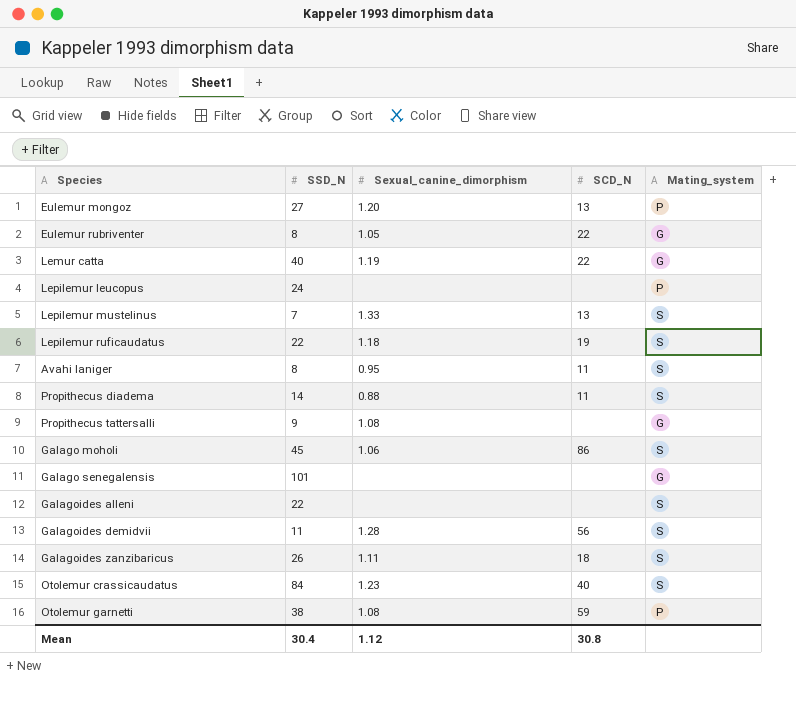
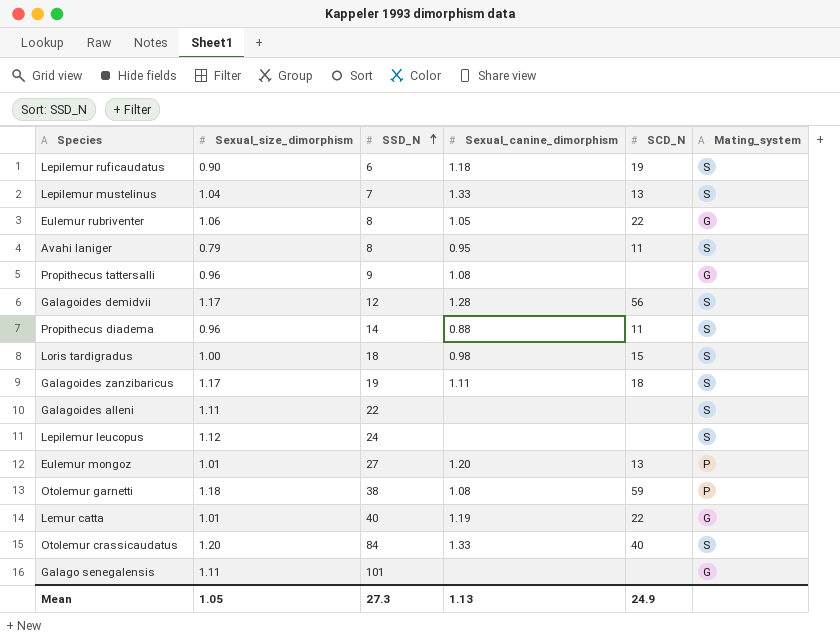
row order: none -> SSD_N ascending
column Sexual_size_dimorphism | position: none -> 2
row Galago moholi: 45 | 1.06 | 86 | S -> none
Lepilemur ruficaudatus | SSD_N: 22 -> 6
Galagoides demidvii | SSD_N: 11 -> 12
row Loris tardigradus: none -> 1.00 | 18 | 0.98 | 15 | S
Galagoides zanzibaricus | SSD_N: 26 -> 19
Lepilemur leucopus | Mating_system: P -> S
Otolemur crassicaudatus | Sexual_canine_dimorphism: 1.23 -> 1.33
Mean | SSD_N: 30.4 -> 27.3
Mean | Sexual_canine_dimorphism: 1.12 -> 1.13
Mean | SCD_N: 30.8 -> 24.9

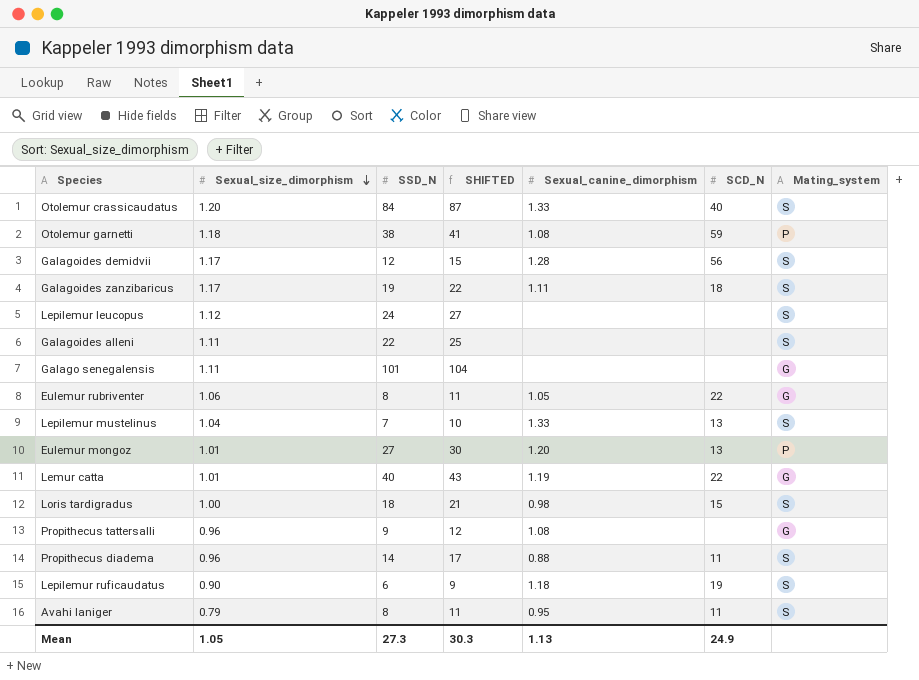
row order: SSD_N ascending -> Sexual_size_dimorphism descending
column SHIFTED | formula: none -> [SSD_N] + 3

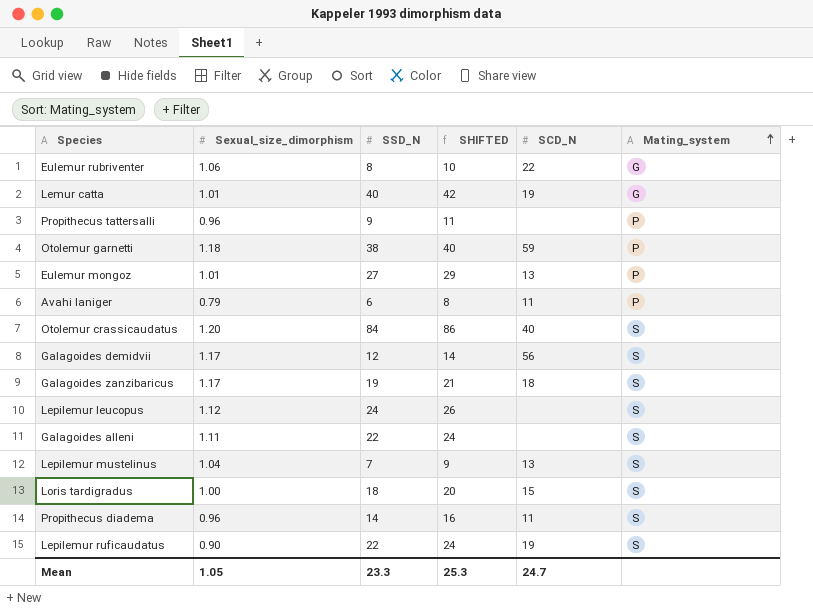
row order: Sexual_size_dimorphism descending -> Mating_system ascending
column Sexual_canine_dimorphism | position: 5 -> none
column SHIFTED | formula: [SSD_N] + 3 -> [SSD_N] + 2
row Galago senegalensis: 1.11 | 101 | 104 | none | none | G -> none
Lemur catta | SCD_N: 22 -> 19
Propithecus tattersalli | Mating_system: G -> P
Avahi laniger | SSD_N: 8 -> 6
Avahi laniger | Mating_system: S -> P
Lepilemur ruficaudatus | SSD_N: 6 -> 22
Mean | SSD_N: 27.3 -> 23.3
Mean | SHIFTED: 30.3 -> 25.3
Mean | SCD_N: 24.9 -> 24.7

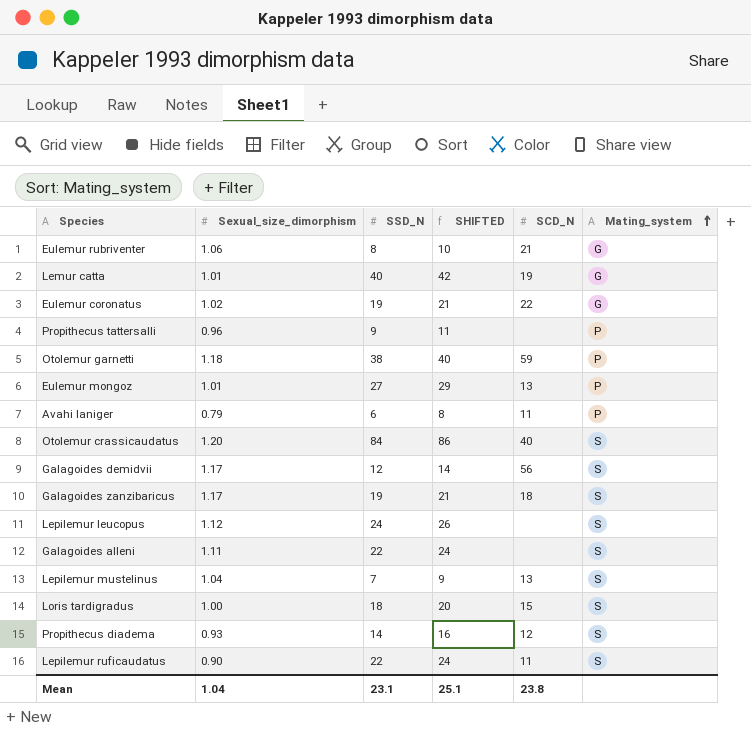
Eulemur rubriventer | SCD_N: 22 -> 21
row Eulemur coronatus: none -> 1.02 | 19 | 21 | 22 | G
Propithecus diadema | Sexual_size_dimorphism: 0.96 -> 0.93
Propithecus diadema | SCD_N: 11 -> 12
Lepilemur ruficaudatus | SCD_N: 19 -> 11
Mean | Sexual_size_dimorphism: 1.05 -> 1.04
Mean | SSD_N: 23.3 -> 23.1
Mean | SHIFTED: 25.3 -> 25.1
Mean | SCD_N: 24.7 -> 23.8

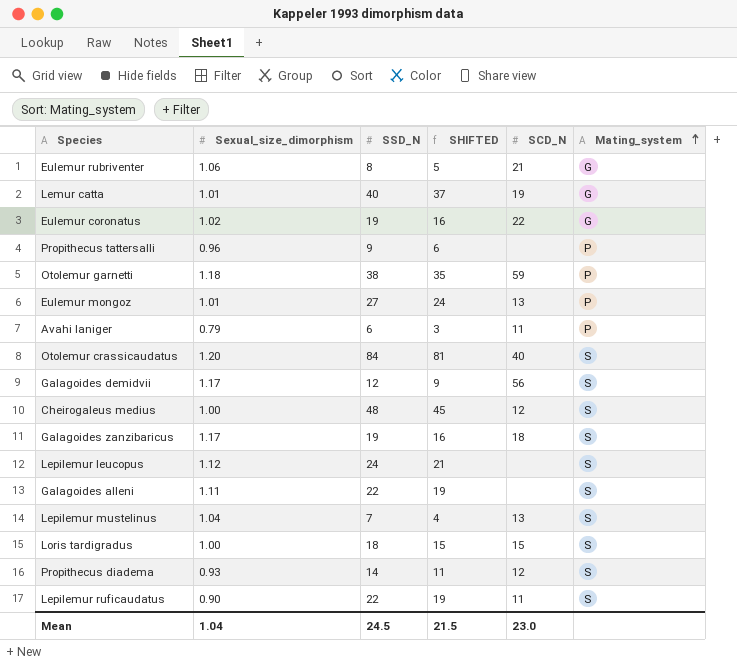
column SHIFTED | formula: [SSD_N] + 2 -> [SSD_N] - 3
row Cheirogaleus medius: none -> 1.00 | 48 | 45 | 12 | S
Mean | SSD_N: 23.1 -> 24.5
Mean | SHIFTED: 25.1 -> 21.5
Mean | SCD_N: 23.8 -> 23.0

